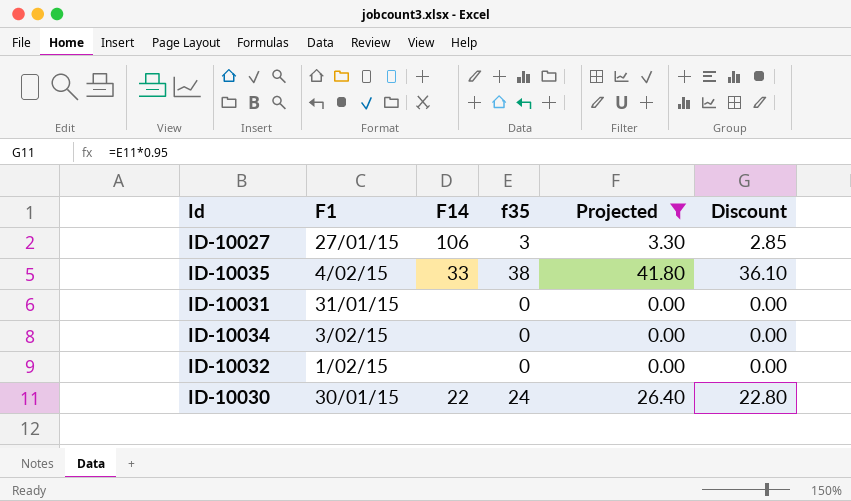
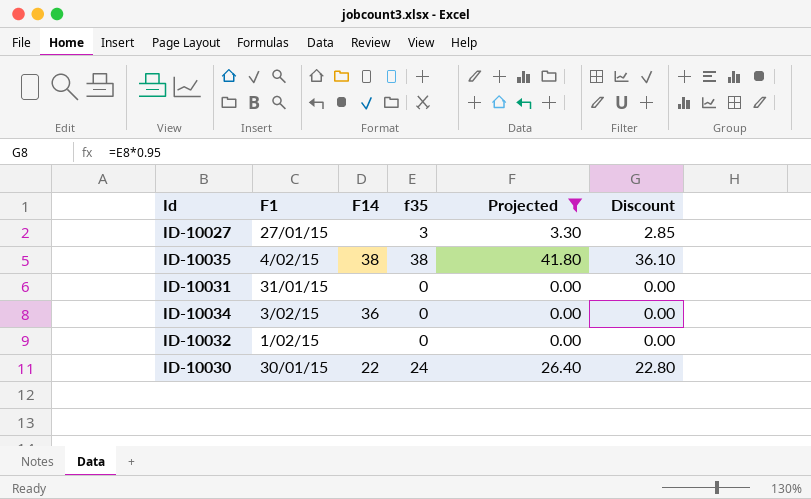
ID-10027 | F14: 106 -> none
ID-10035 | F14: 33 -> 38
ID-10034 | F14: none -> 36

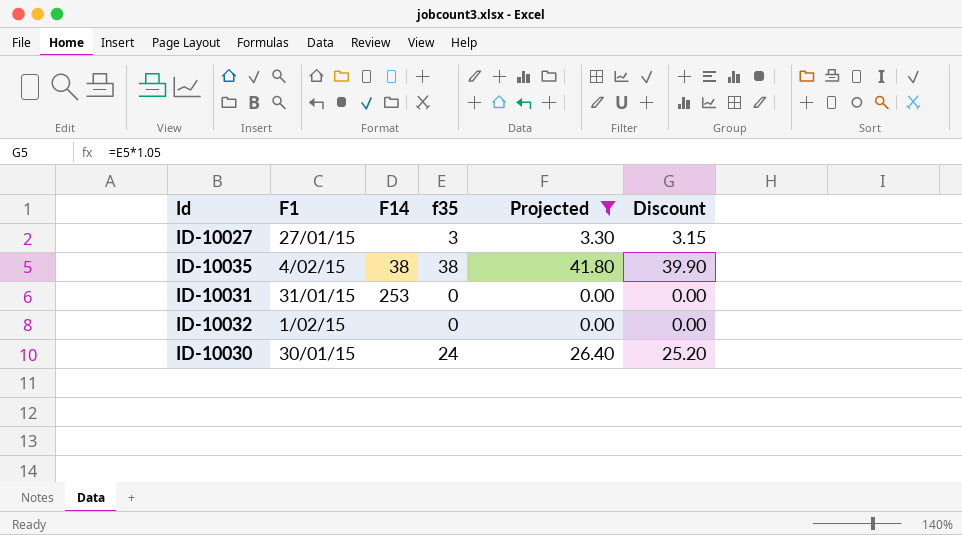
column Discount | formula: [f35] * 0.95 -> [f35] * 1.05
row ID-10034: 3/02/15 | 36 | 0 | 0.00 | 0.00 -> none
ID-10031 | F14: none -> 253
ID-10030 | F14: 22 -> none

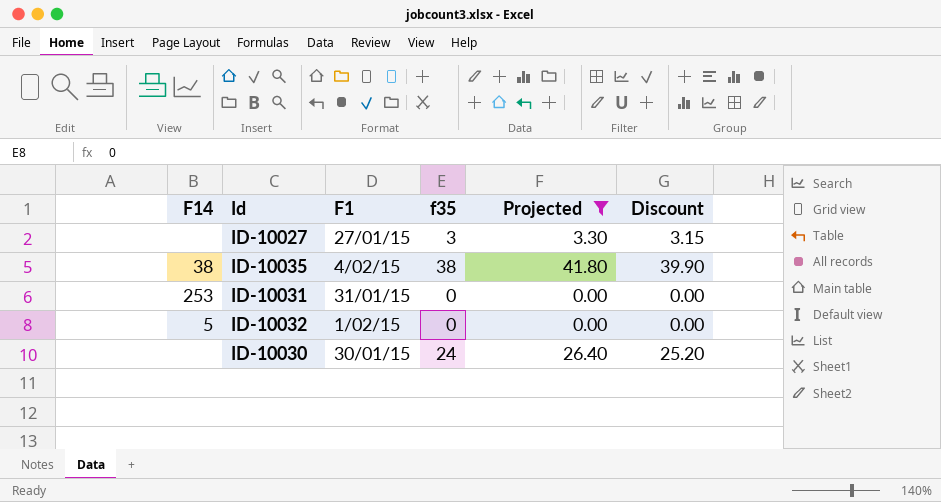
column F14 | position: 3 -> 1
ID-10032 | F14: none -> 5

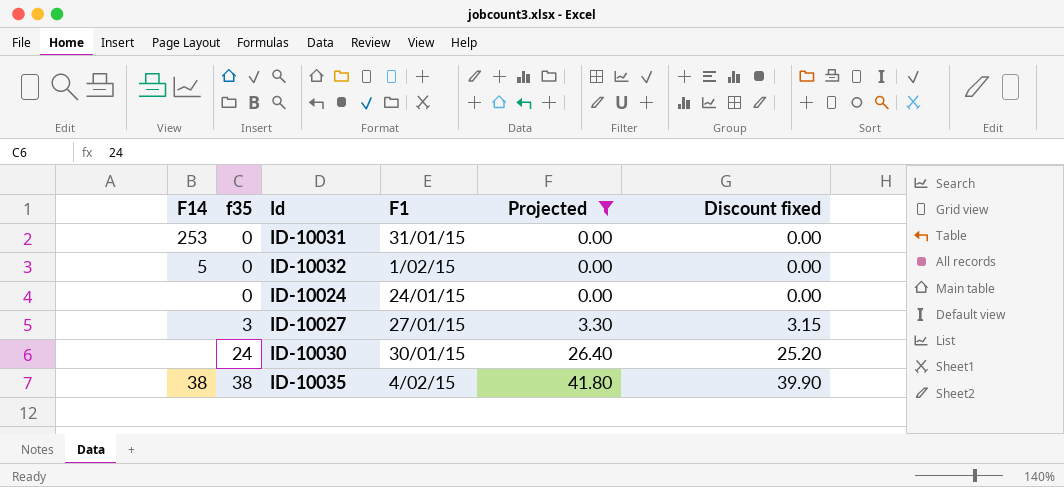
row order: none -> f35 ascending
column f35 | position: 4 -> 2
column name: Discount -> Discount fixed
row ID-10024: none -> none | 0 | 24/01/15 | 0.00 | 0.00

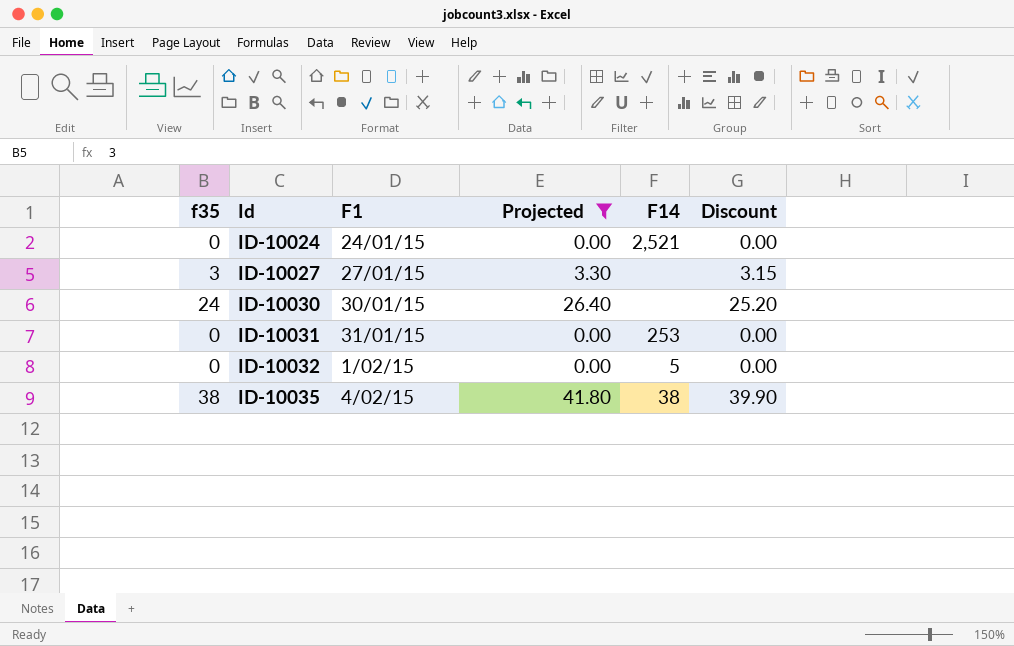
row order: f35 ascending -> Id ascending
column F14 | position: 1 -> 5
column name: Discount fixed -> Discount
ID-10024 | F14: none -> 2,521

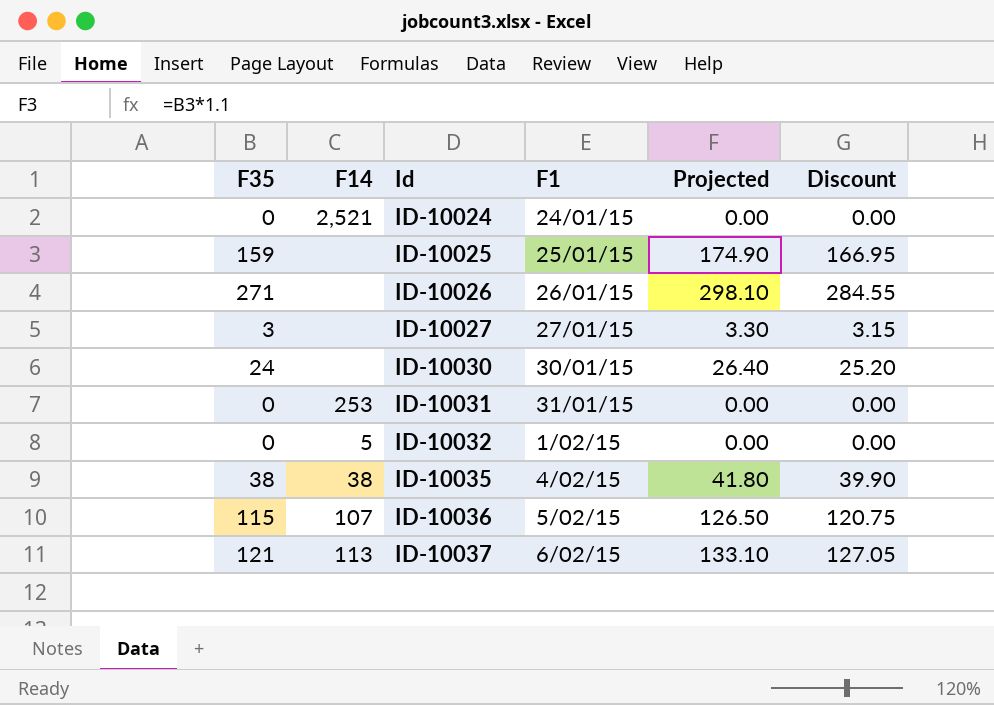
filter: Projected <= 41.80 -> none
column name: f35 -> F35
column F14 | position: 5 -> 2

